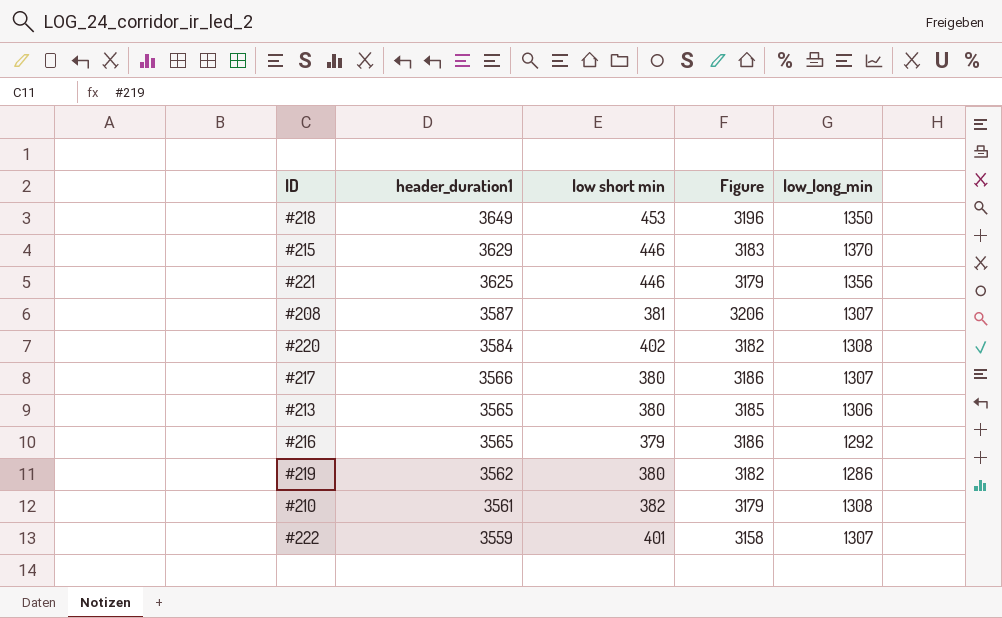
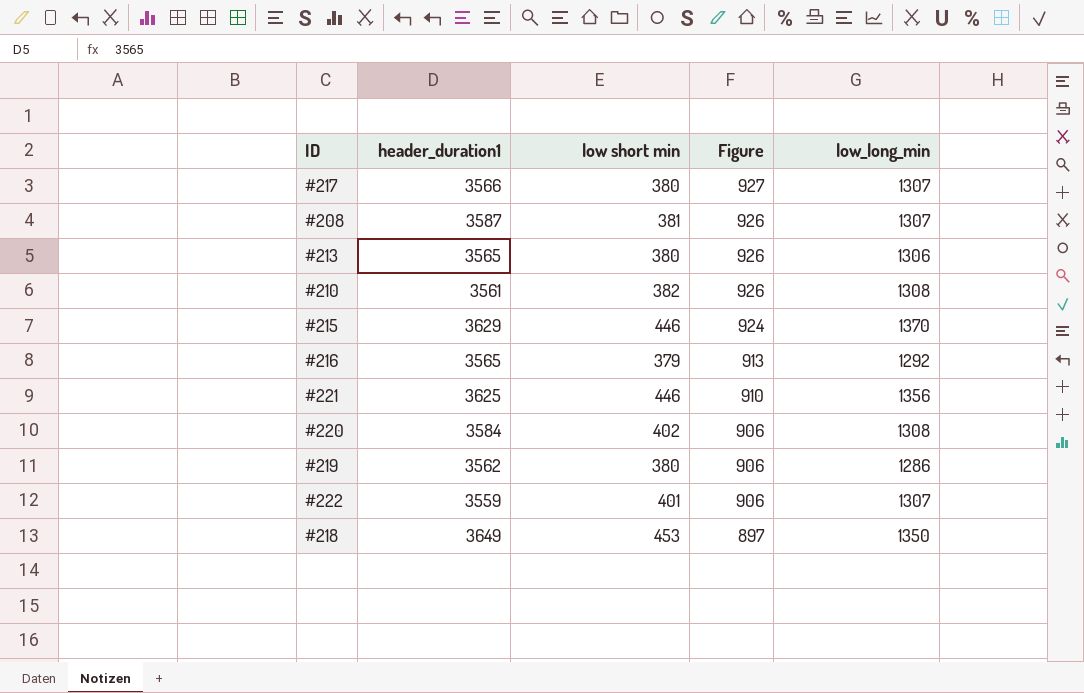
row order: header_duration1 descending -> Figure descending
column Figure | formula: [header_duration1] - [low short min] -> [low_long_min] - [low short min]

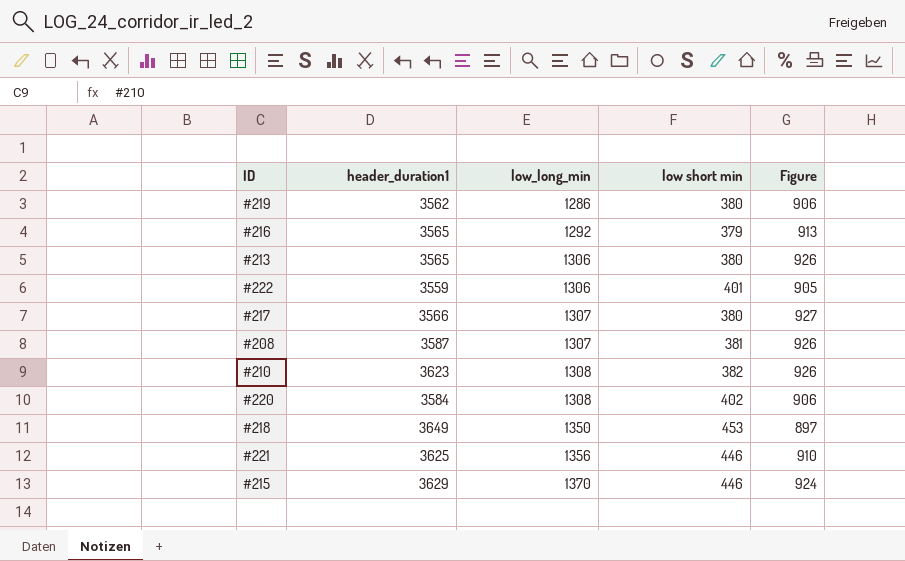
row order: Figure descending -> low_long_min ascending
column low_long_min | position: 5 -> 3
#222 | low_long_min: 1307 -> 1306
#222 | Figure: 906 -> 905
#210 | header_duration1: 3561 -> 3623

